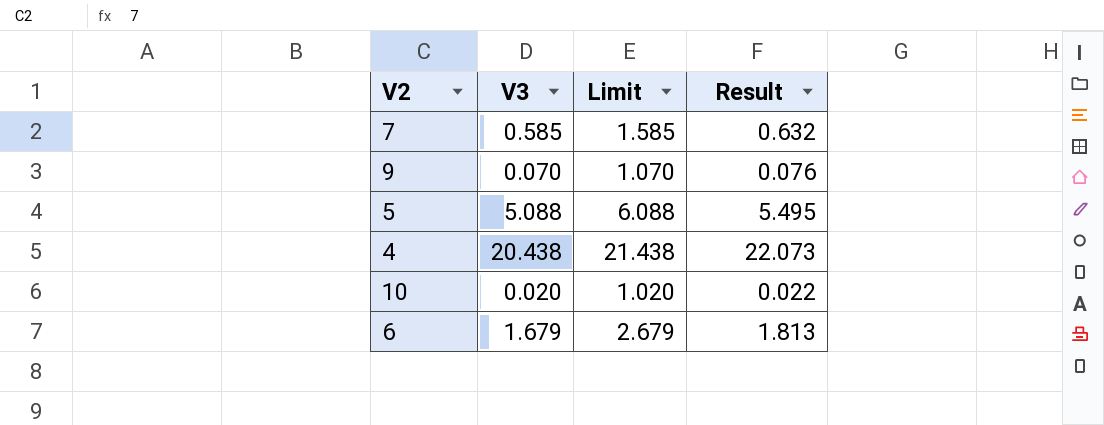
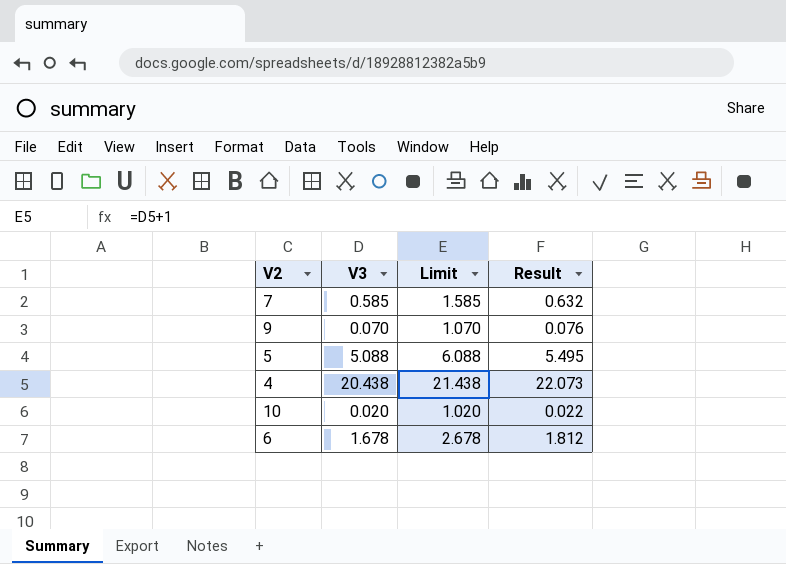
6 | V3: 1.679 -> 1.678
6 | Limit: 2.679 -> 2.678
6 | Result: 1.813 -> 1.812

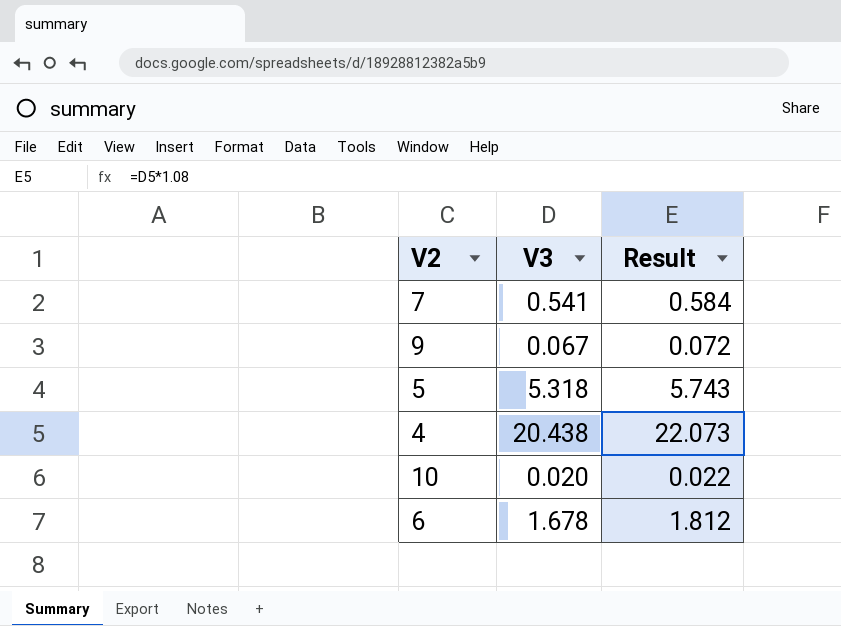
column Limit | formula: [V3] + 1 -> none
7 | V3: 0.585 -> 0.541
7 | Result: 0.632 -> 0.584
9 | V3: 0.070 -> 0.067
9 | Result: 0.076 -> 0.072
5 | V3: 5.088 -> 5.318
5 | Result: 5.495 -> 5.743

